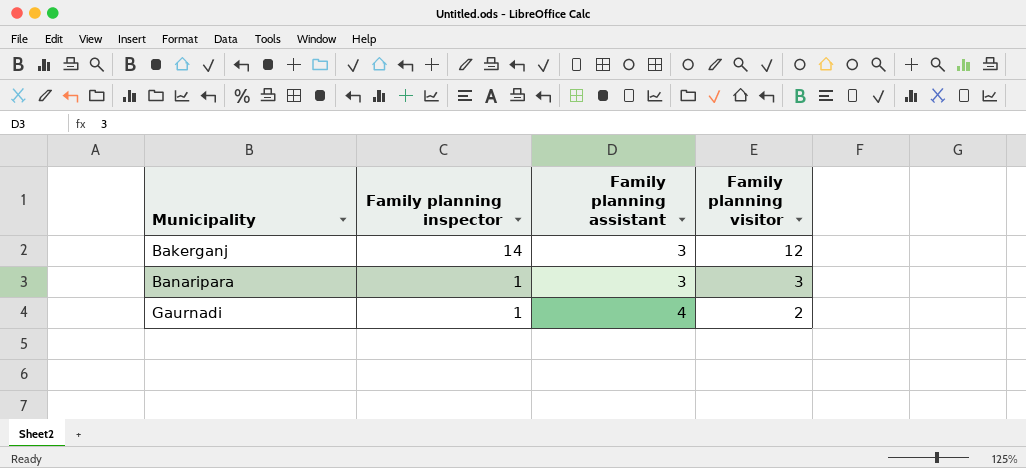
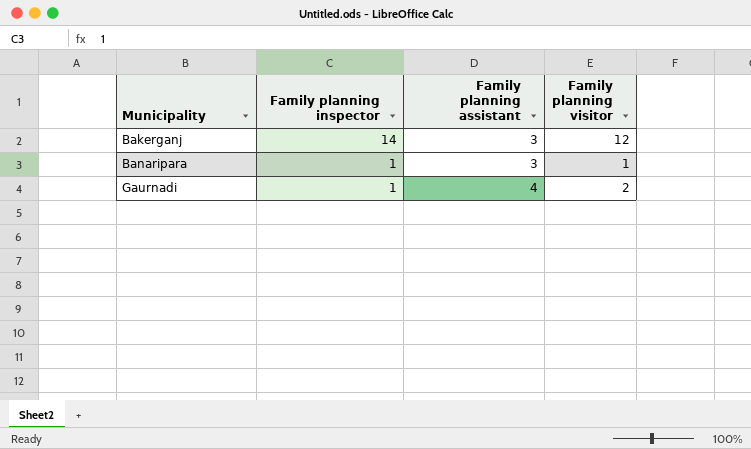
Banaripara | Family planning visitor: 3 -> 1

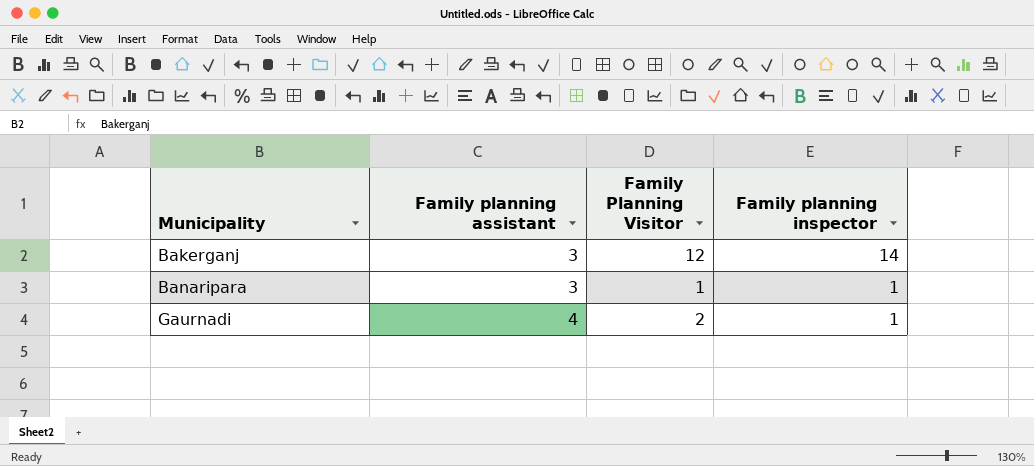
column name: Family planning visitor -> Family Planning Visitor
column Family planning inspector | position: 2 -> 4

